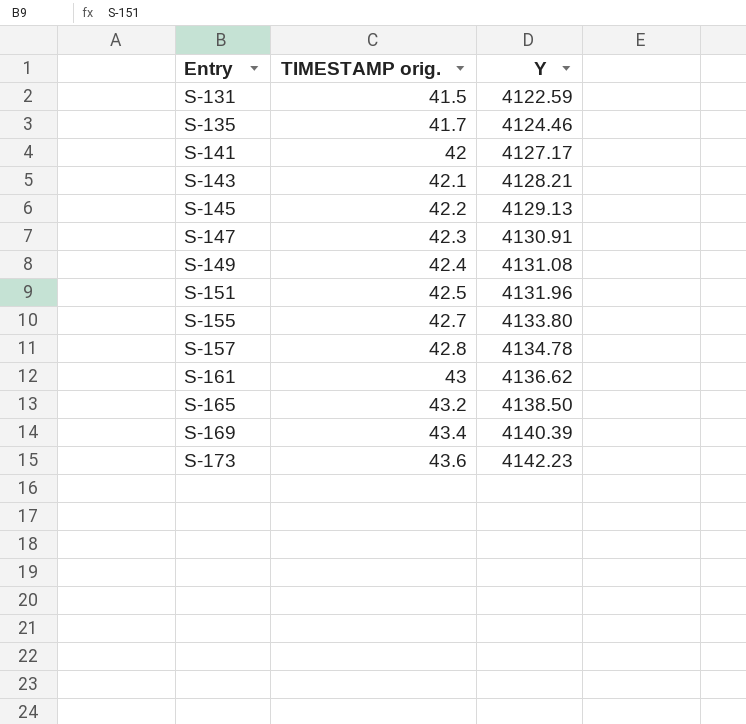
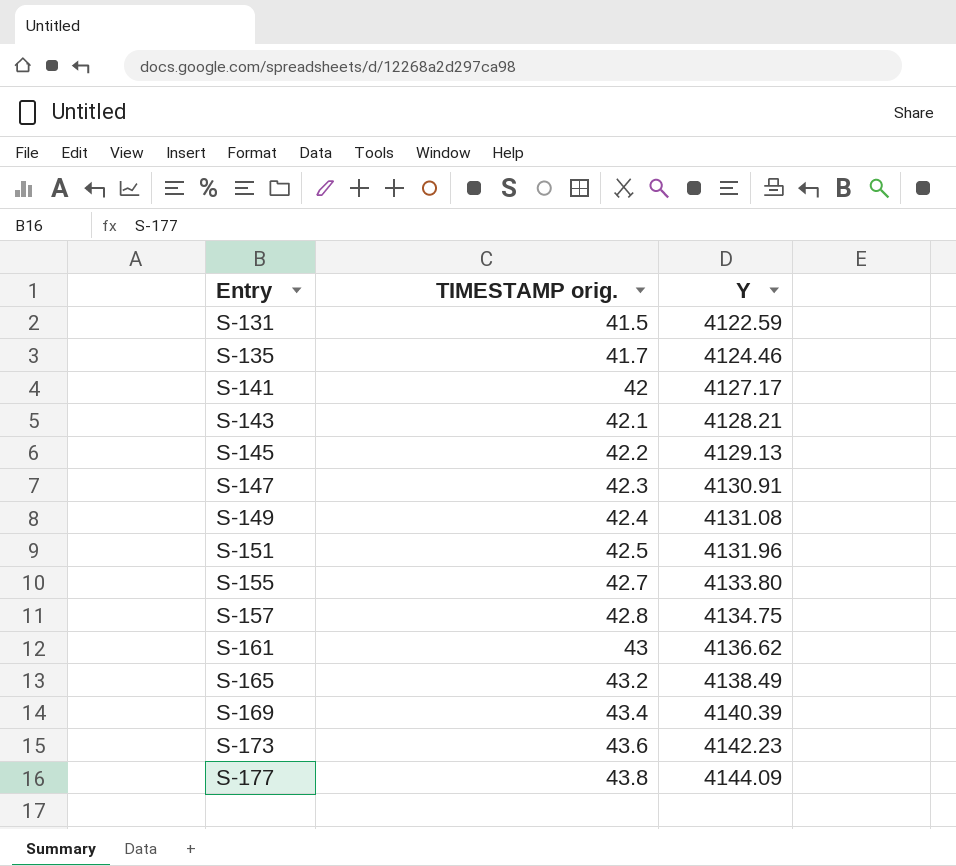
S-157 | Y: 4134.78 -> 4134.75
S-165 | Y: 4138.50 -> 4138.49
row S-177: none -> 43.8 | 4144.09

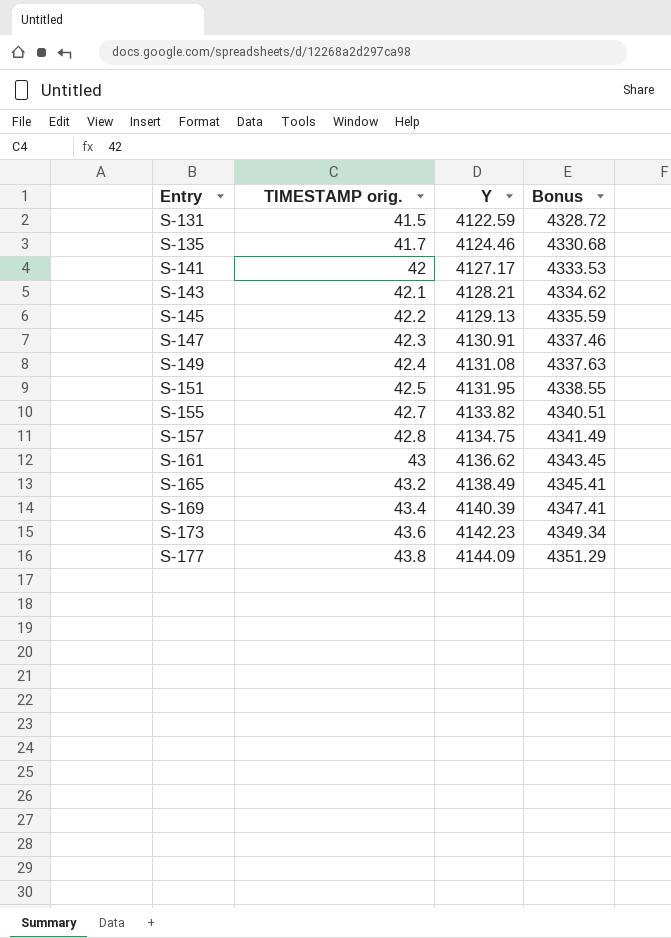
column Bonus | formula: none -> [Y] * 1.05
S-151 | Y: 4131.96 -> 4131.95
S-155 | Y: 4133.80 -> 4133.82

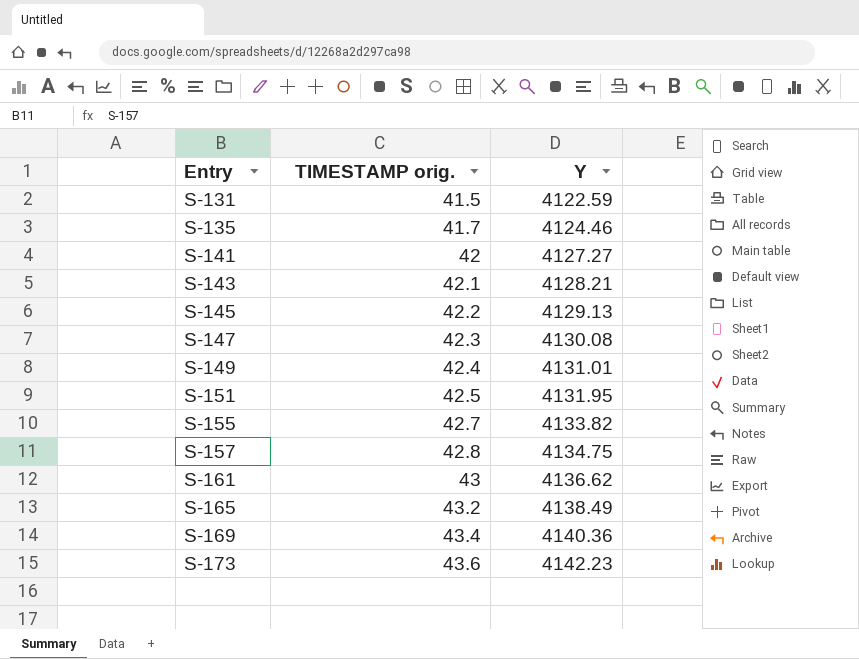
column Bonus | formula: [Y] * 1.05 -> none
row S-177: 43.8 | 4144.09 | 4351.29 -> none
S-141 | Y: 4127.17 -> 4127.27
S-147 | Y: 4130.91 -> 4130.08
S-149 | Y: 4131.08 -> 4131.01
S-169 | Y: 4140.39 -> 4140.36

